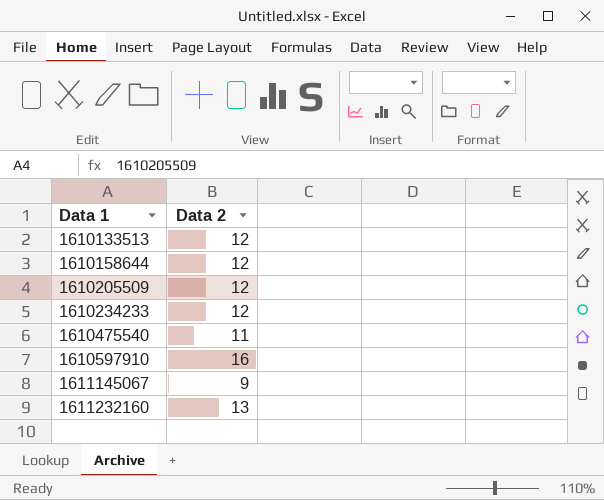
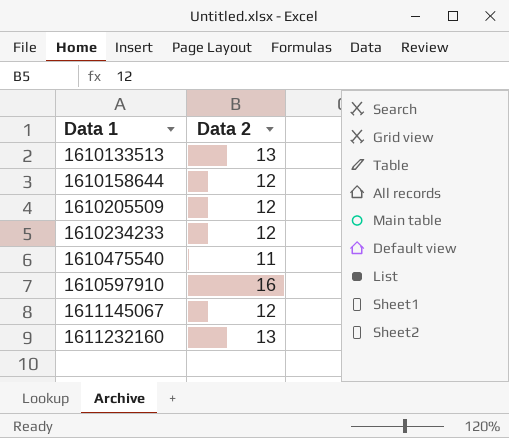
1610133513 | Data 2: 12 -> 13
1611145067 | Data 2: 9 -> 12

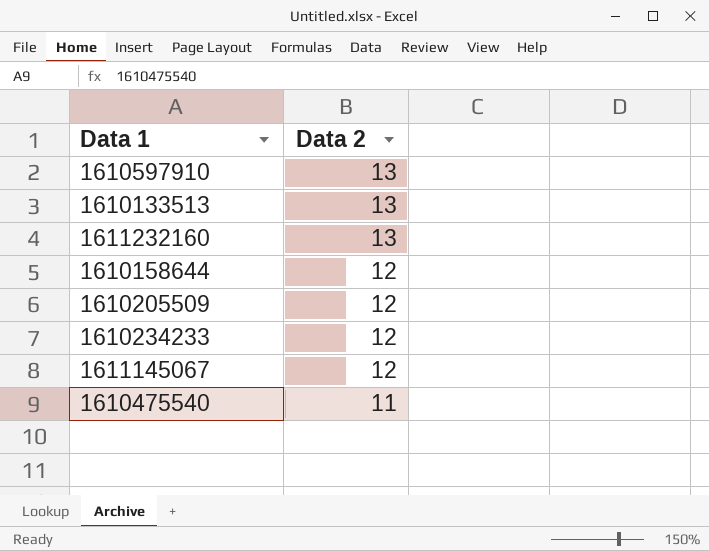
row order: Data 1 ascending -> Data 2 descending
1610597910 | Data 2: 16 -> 13

